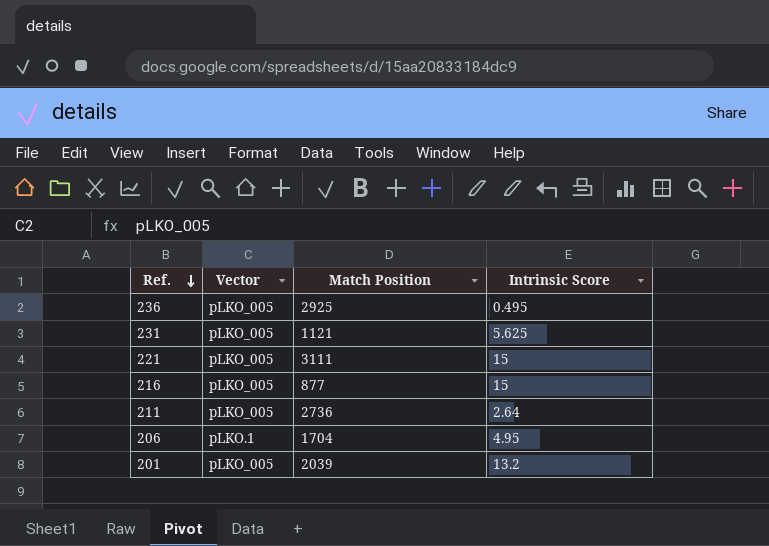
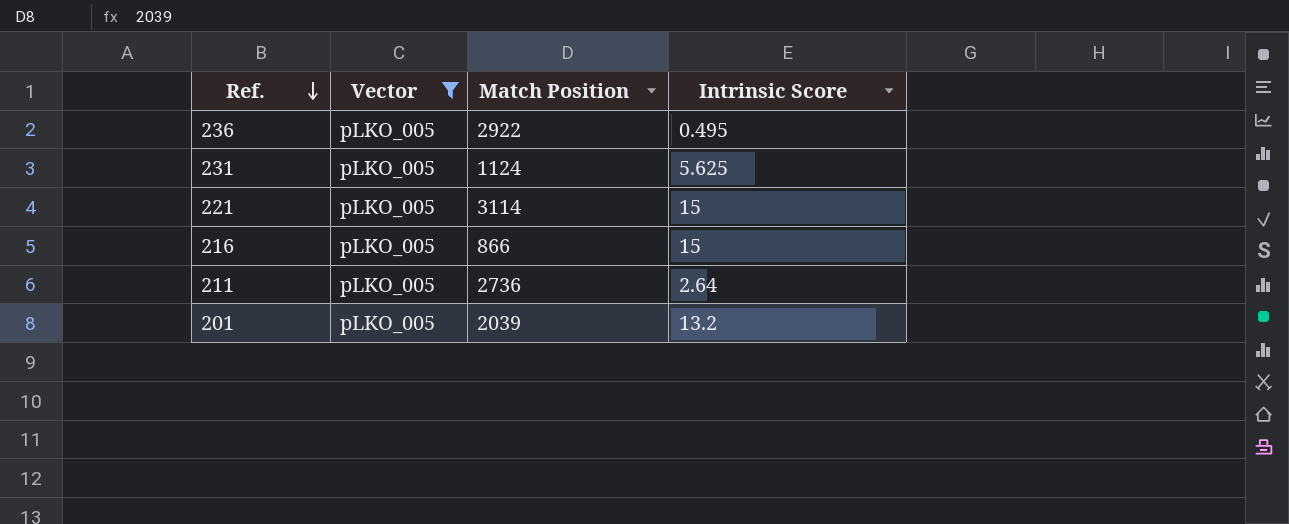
filter: none -> Vector = pLKO_005
236 | Match Position: 2925 -> 2922
231 | Match Position: 1121 -> 1124
221 | Match Position: 3111 -> 3114
216 | Match Position: 877 -> 866

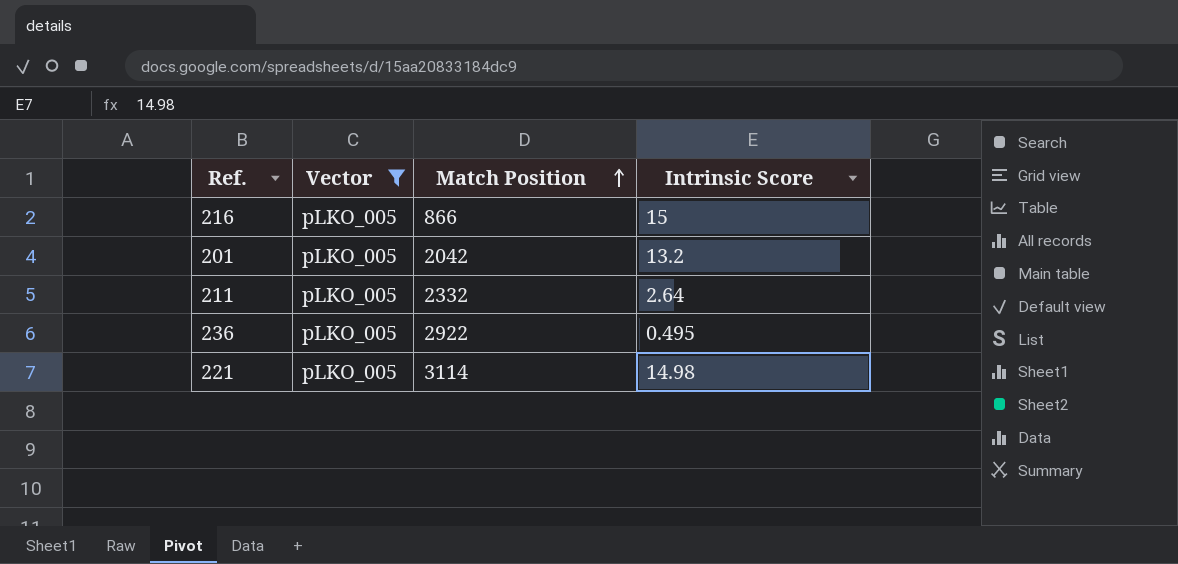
row order: Ref. descending -> Match Position ascending
row 231: pLKO_005 | 1124 | 5.625 -> none
201 | Match Position: 2039 -> 2042
211 | Match Position: 2736 -> 2332
221 | Intrinsic Score: 15 -> 14.98

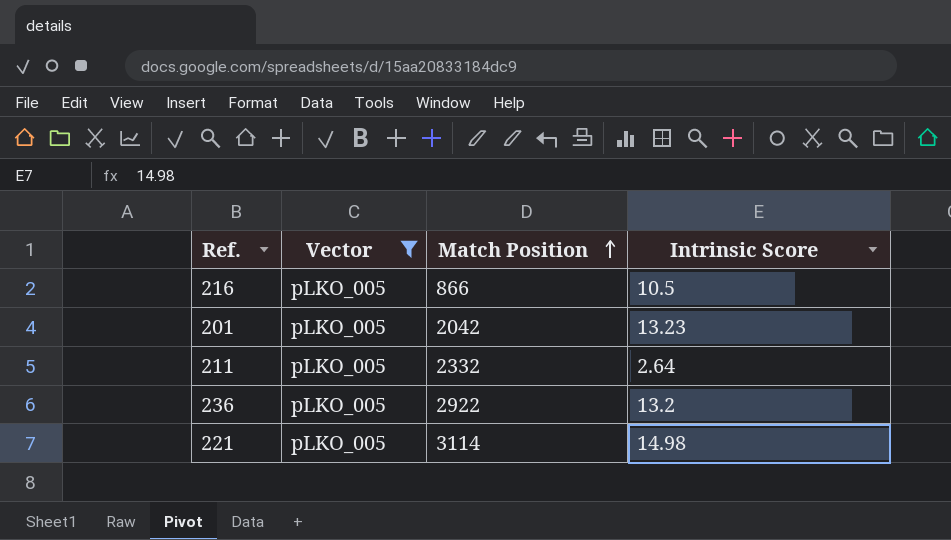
216 | Intrinsic Score: 15 -> 10.5
201 | Intrinsic Score: 13.2 -> 13.23
236 | Intrinsic Score: 0.495 -> 13.2

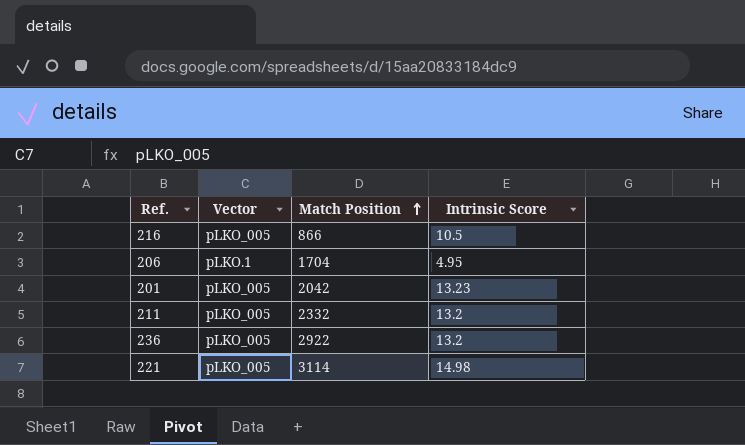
filter: Vector = pLKO_005 -> none
211 | Intrinsic Score: 2.64 -> 13.2

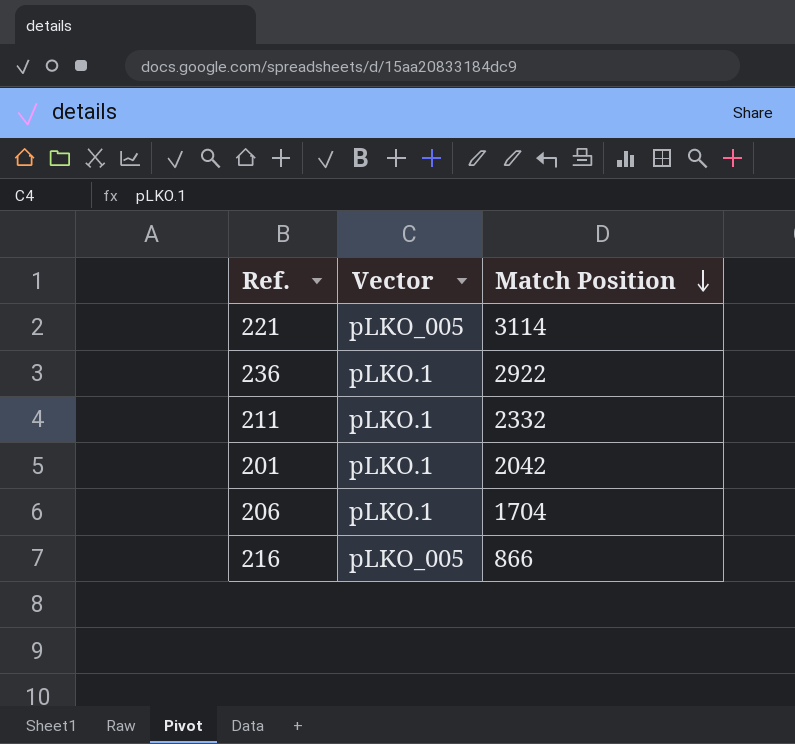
row order: Match Position ascending -> Match Position descending
column Intrinsic Score | position: 4 -> none
236 | Vector: pLKO_005 -> pLKO.1
211 | Vector: pLKO_005 -> pLKO.1
201 | Vector: pLKO_005 -> pLKO.1

